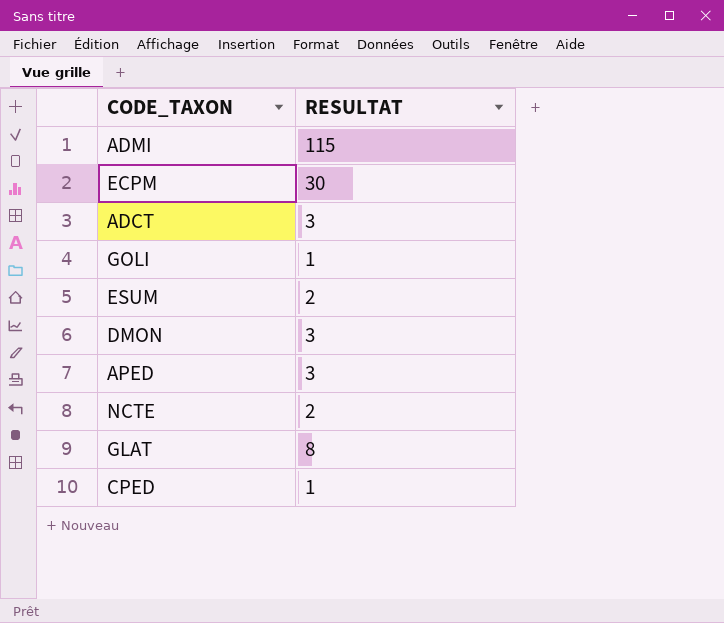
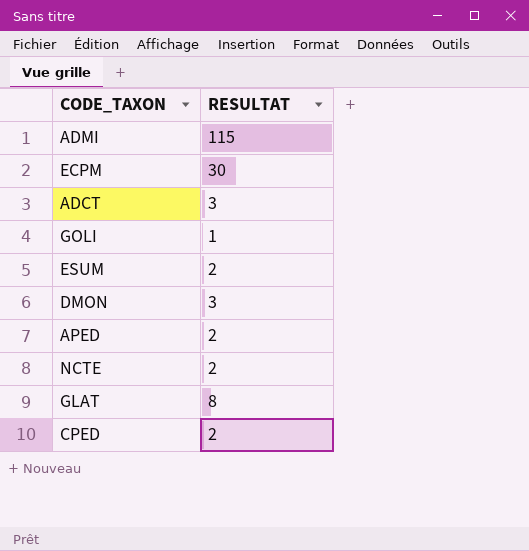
APED | RESULTAT: 3 -> 2
CPED | RESULTAT: 1 -> 2

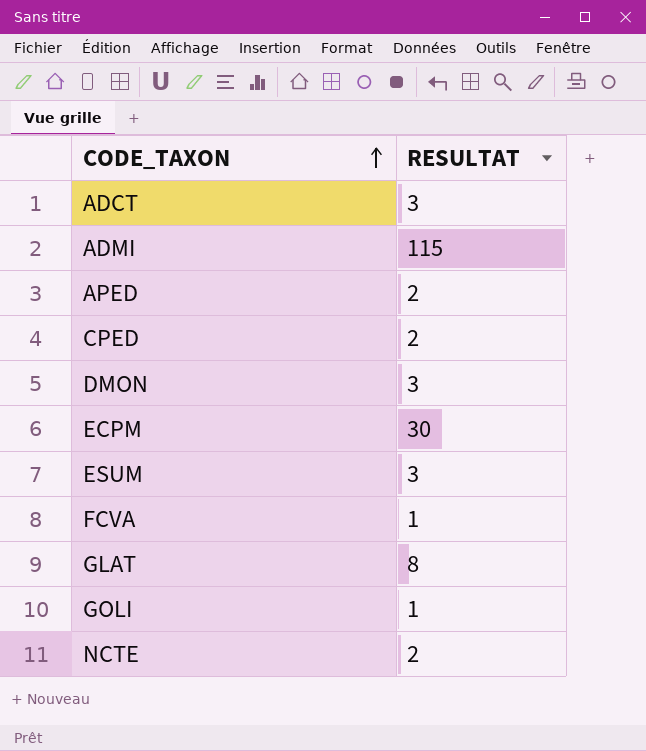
row order: none -> CODE_TAXON ascending
ESUM | RESULTAT: 2 -> 3
row FCVA: none -> 1

